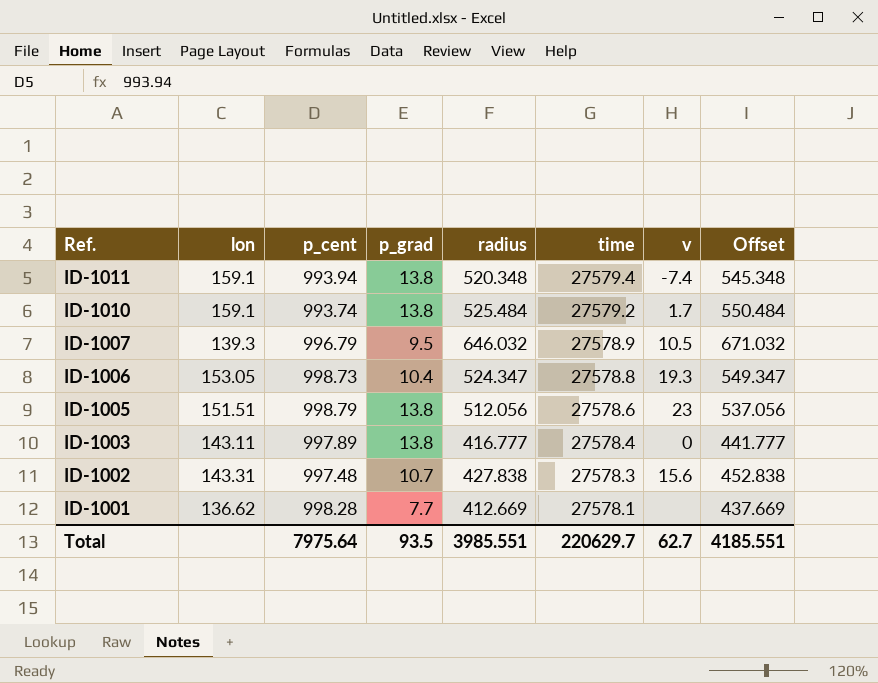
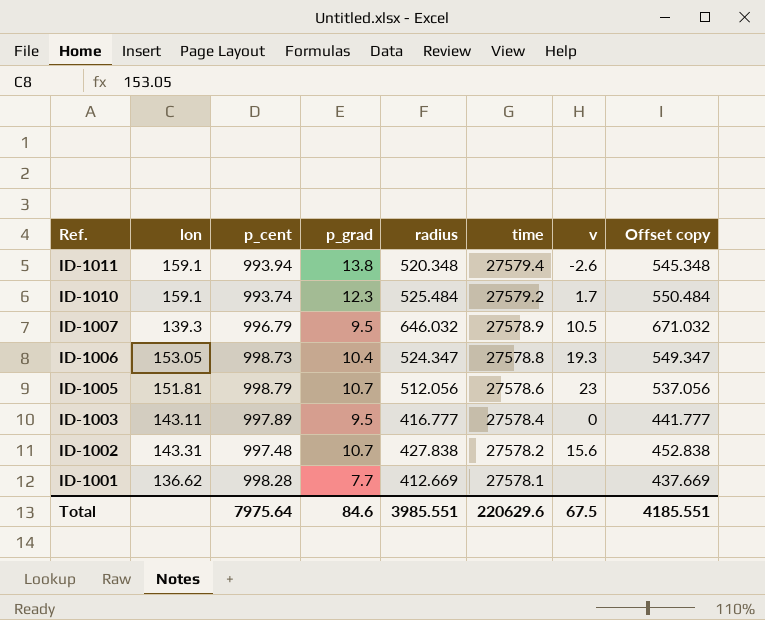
column name: Offset -> Offset copy
ID-1011 | v: -7.4 -> -2.6
ID-1010 | p_grad: 13.8 -> 12.3
ID-1005 | lon: 151.51 -> 151.81
ID-1005 | p_grad: 13.8 -> 10.7
ID-1003 | p_grad: 13.8 -> 9.5
ID-1002 | time: 27578.3 -> 27578.2
Total | p_grad: 93.5 -> 84.6
Total | time: 220629.7 -> 220629.6
Total | v: 62.7 -> 67.5

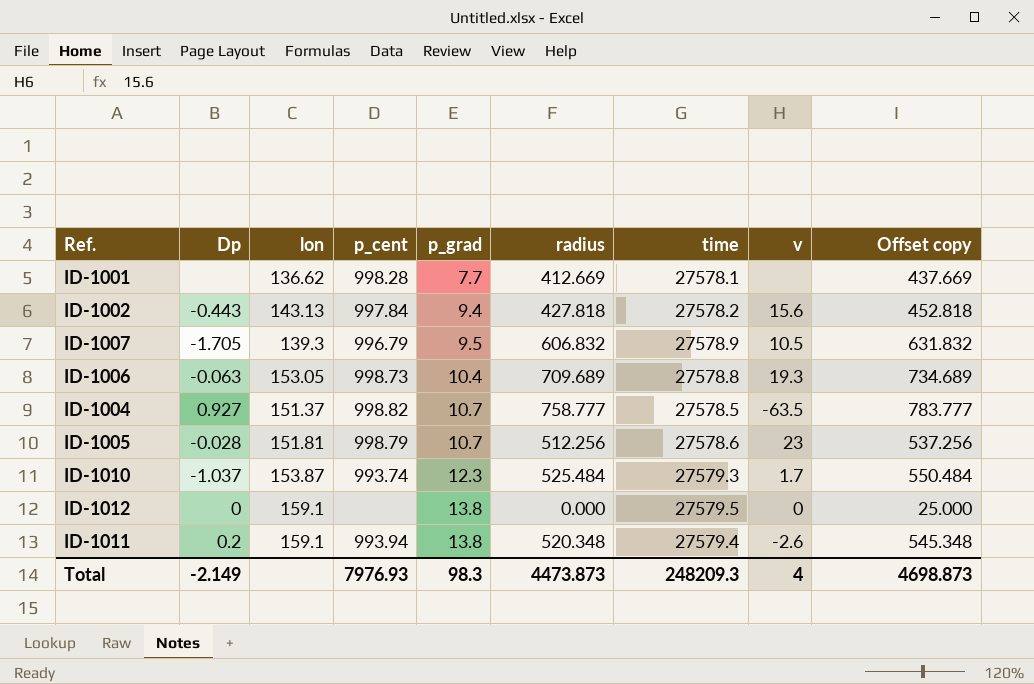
row order: Ref. descending -> p_grad ascending
column Dp | position: none -> 2
row ID-1003: 143.11 | 997.89 | 9.5 | 416.777 | 27578.4 | 0 | 441.777 -> none
ID-1002 | lon: 143.31 -> 143.13
ID-1002 | p_cent: 997.48 -> 997.84
ID-1002 | p_grad: 10.7 -> 9.4
ID-1002 | radius: 427.838 -> 427.818
ID-1002 | Offset copy: 452.838 -> 452.818
ID-1007 | radius: 646.032 -> 606.832
ID-1007 | Offset copy: 671.032 -> 631.832
ID-1006 | radius: 524.347 -> 709.689
ID-1006 | Offset copy: 549.347 -> 734.689
row ID-1004: none -> 0.927 | 151.37 | 998.82 | 10.7 | 758.777 | 27578.5 | -63.5 | 783.777
ID-1005 | radius: 512.056 -> 512.256
ID-1005 | Offset copy: 537.056 -> 537.256
ID-1010 | lon: 159.1 -> 153.87
ID-1010 | time: 27579.2 -> 27579.3
row ID-1012: none -> 0 | 159.1 | none | 13.8 | 0.000 | 27579.5 | 0 | 25.000
Total | p_cent: 7975.64 -> 7976.93
Total | p_grad: 84.6 -> 98.3
Total | radius: 3985.551 -> 4473.873
Total | time: 220629.6 -> 248209.3
Total | v: 67.5 -> 4
Total | Offset copy: 4185.551 -> 4698.873

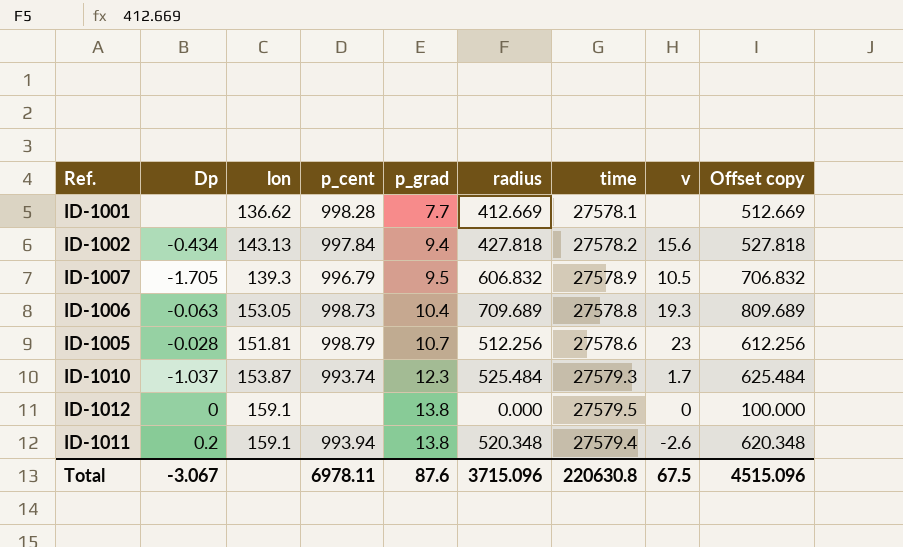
column Offset copy | formula: [radius] + 25 -> [radius] + 100
row ID-1004: 0.927 | 151.37 | 998.82 | 10.7 | 758.777 | 27578.5 | -63.5 | 783.777 -> none
ID-1002 | Dp: -0.443 -> -0.434
Total | Dp: -2.149 -> -3.067
Total | p_cent: 7976.93 -> 6978.11
Total | p_grad: 98.3 -> 87.6
Total | radius: 4473.873 -> 3715.096
Total | time: 248209.3 -> 220630.8
Total | v: 4 -> 67.5
Total | Offset copy: 4698.873 -> 4515.096

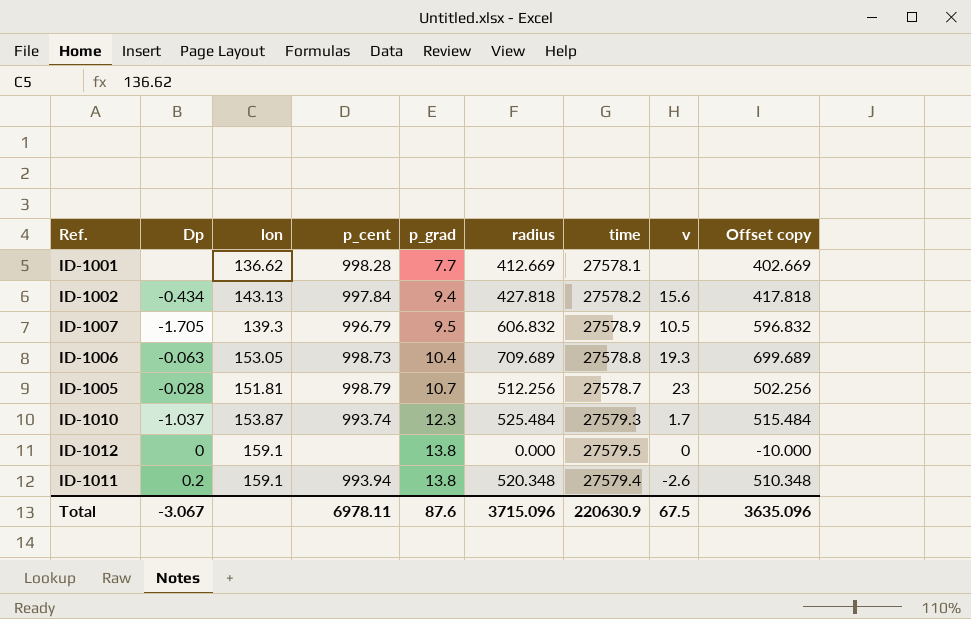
column Offset copy | formula: [radius] + 100 -> [radius] - 10
ID-1005 | time: 27578.6 -> 27578.7
Total | time: 220630.8 -> 220630.9
Total | Offset copy: 4515.096 -> 3635.096

